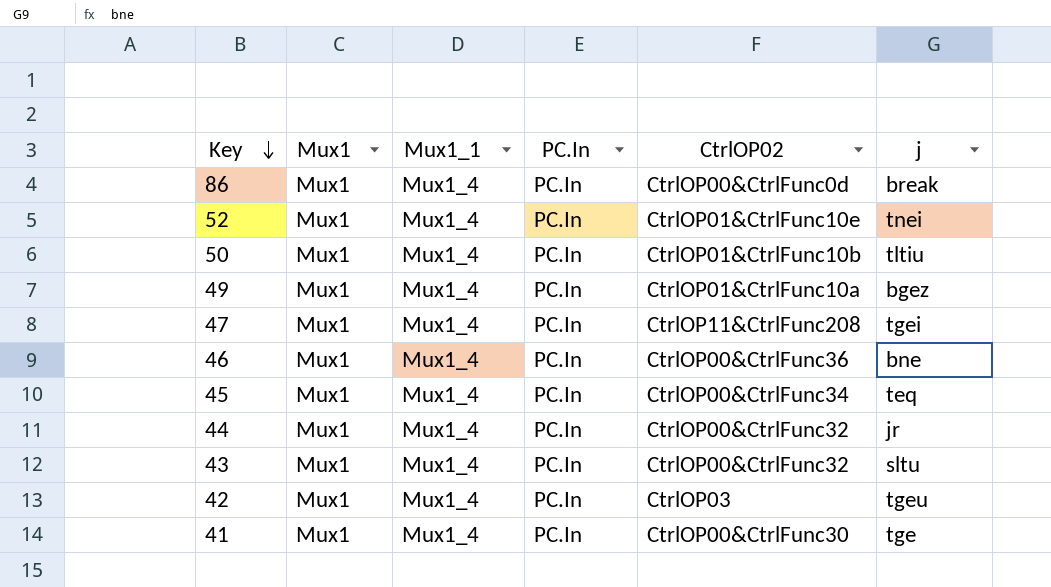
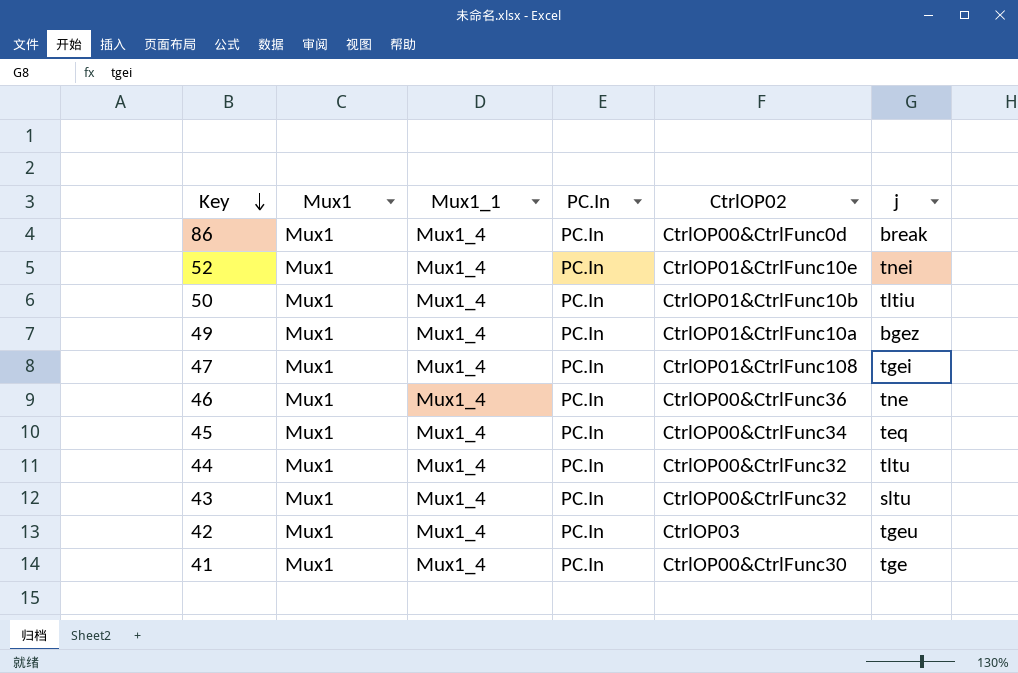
47 | CtrlOP02: CtrlOP11&CtrlFunc208 -> CtrlOP01&CtrlFunc108
46 | j: bne -> tne
44 | j: jr -> tltu

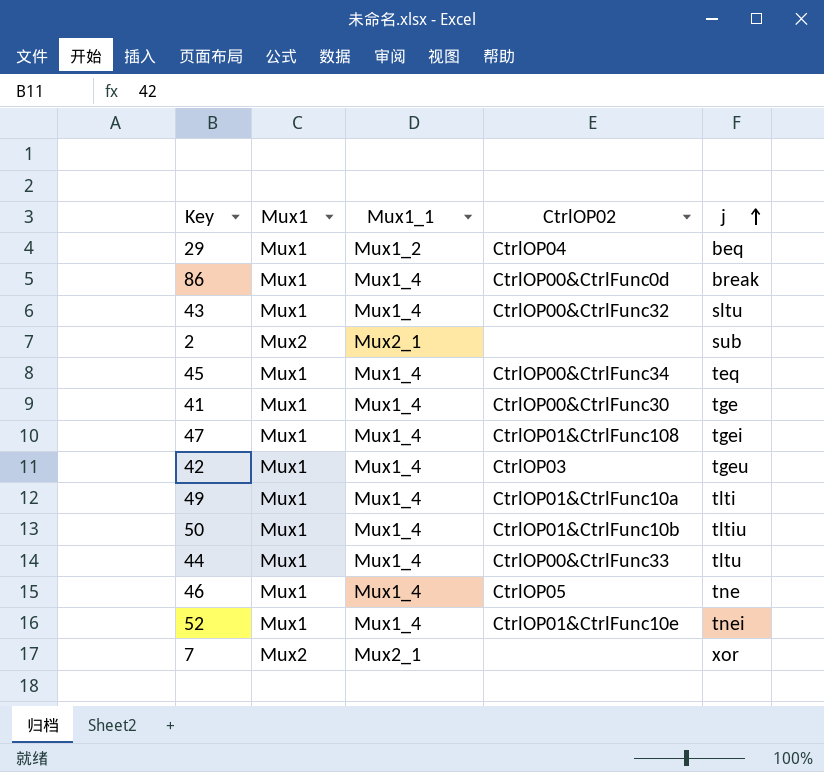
row order: Key descending -> j ascending
column PC.In | position: 4 -> none
row 29: none -> Mux1 | Mux1_2 | CtrlOP04 | beq
row 2: none -> Mux2 | Mux2_1 | none | sub
49 | j: bgez -> tlti
44 | CtrlOP02: CtrlOP00&CtrlFunc32 -> CtrlOP00&CtrlFunc33
46 | CtrlOP02: CtrlOP00&CtrlFunc36 -> CtrlOP05
row 7: none -> Mux2 | Mux2_1 | none | xor

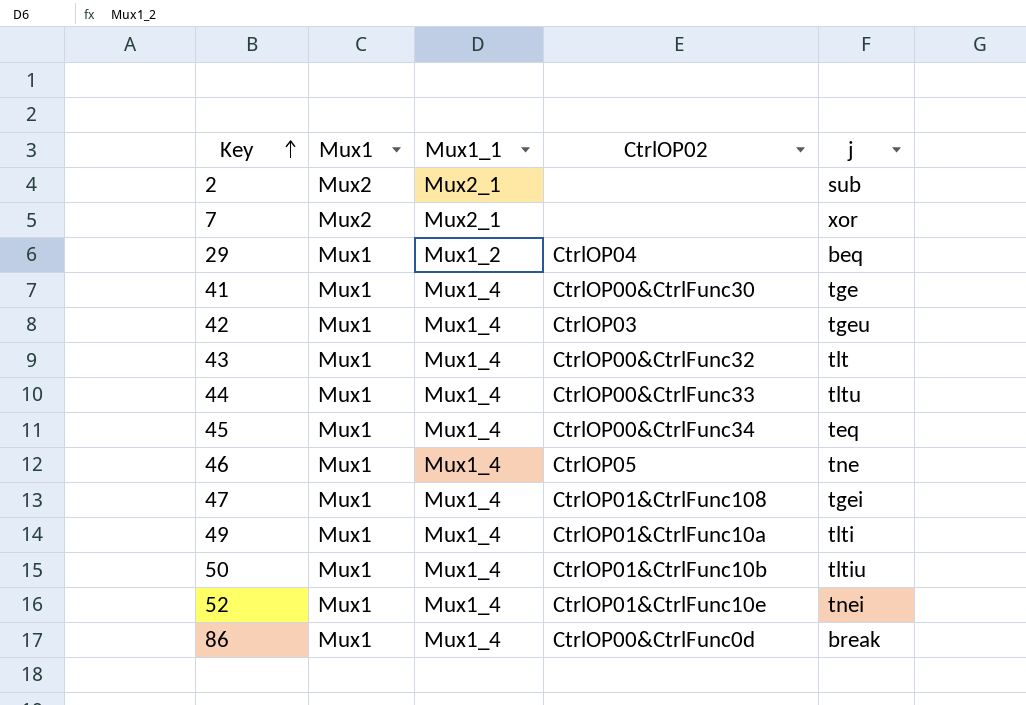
row order: j ascending -> Key ascending
43 | j: sltu -> tlt

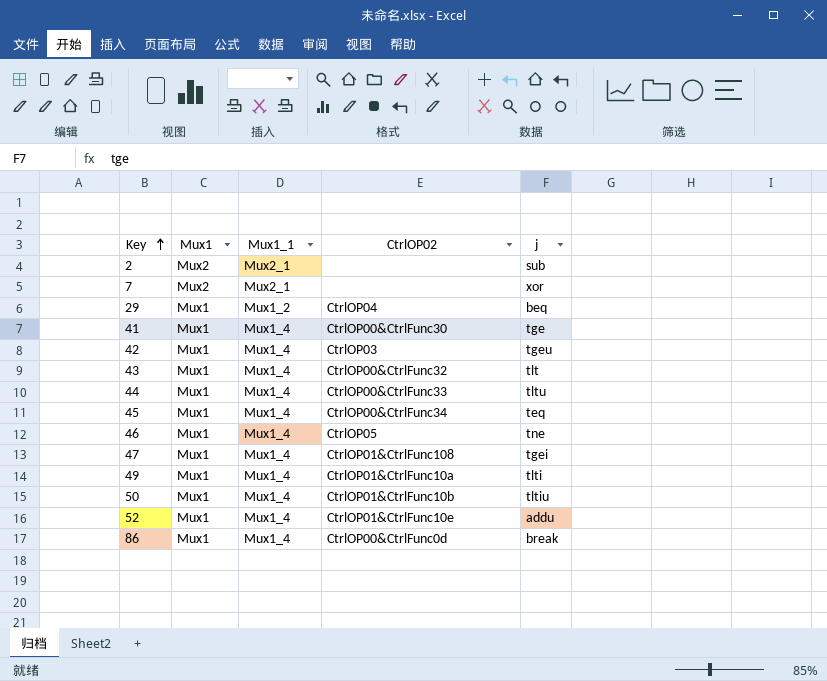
52 | j: tnei -> addu

